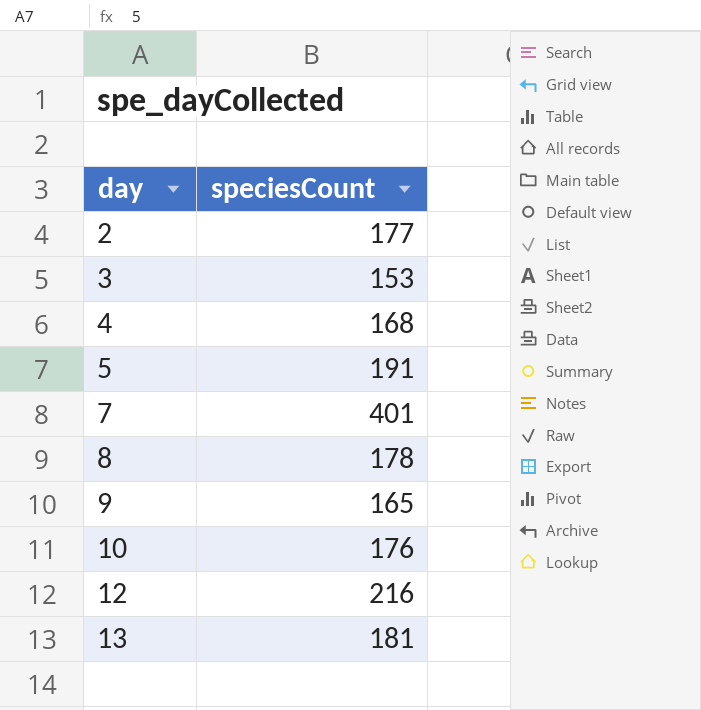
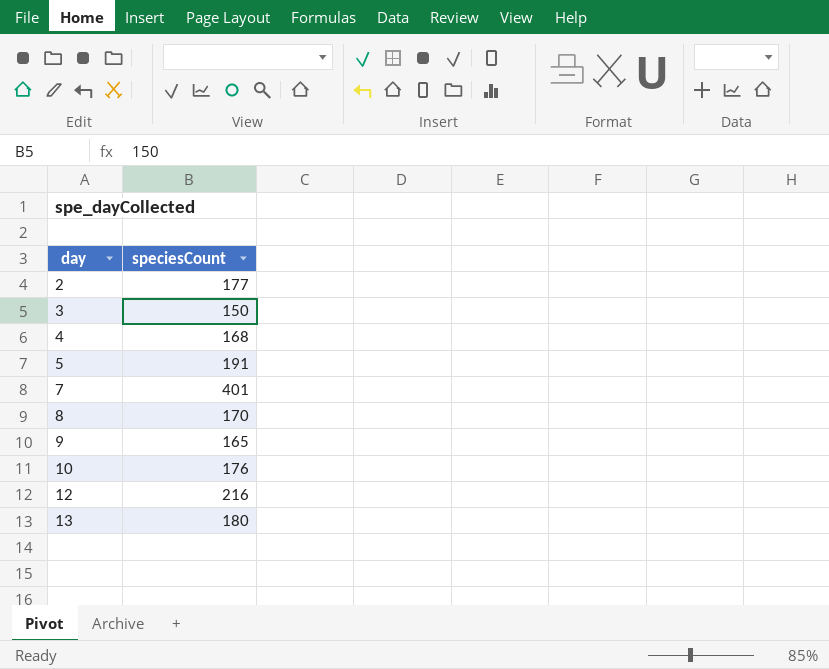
3 | speciesCount: 153 -> 150
8 | speciesCount: 178 -> 170
13 | speciesCount: 181 -> 180

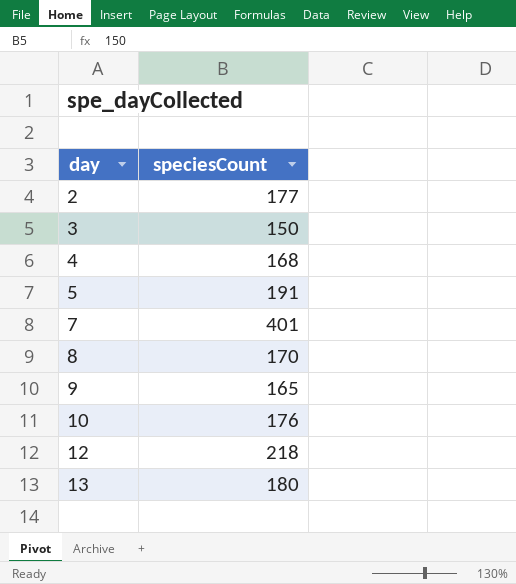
12 | speciesCount: 216 -> 218

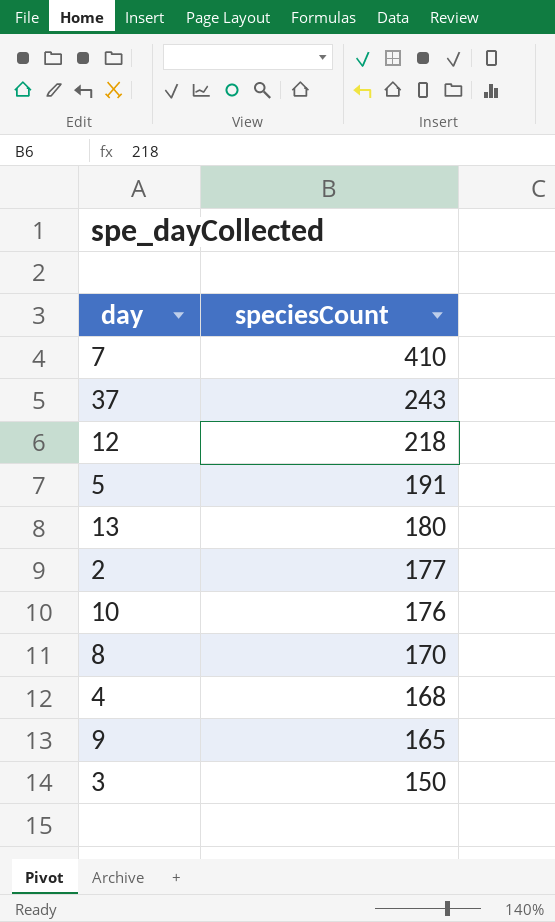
row order: day ascending -> speciesCount descending
7 | speciesCount: 401 -> 410
row 37: none -> 243

